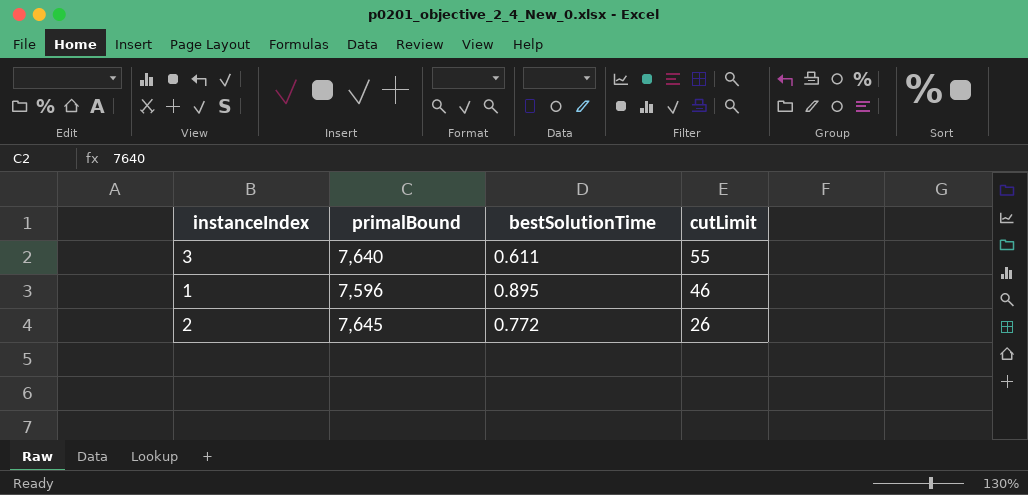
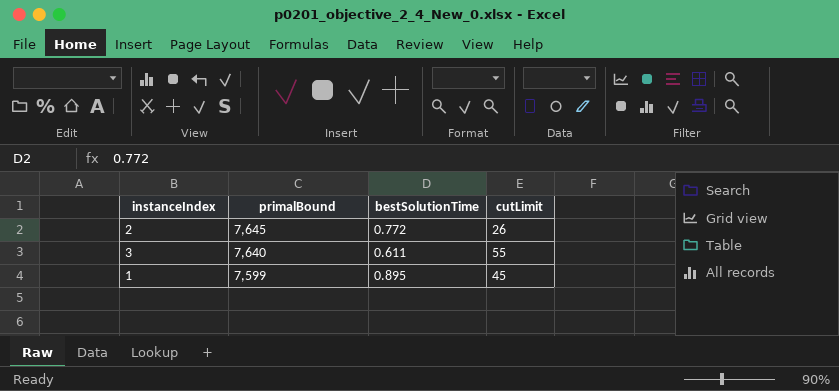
row order: cutLimit descending -> primalBound descending
1 | primalBound: 7,596 -> 7,599
1 | cutLimit: 46 -> 45

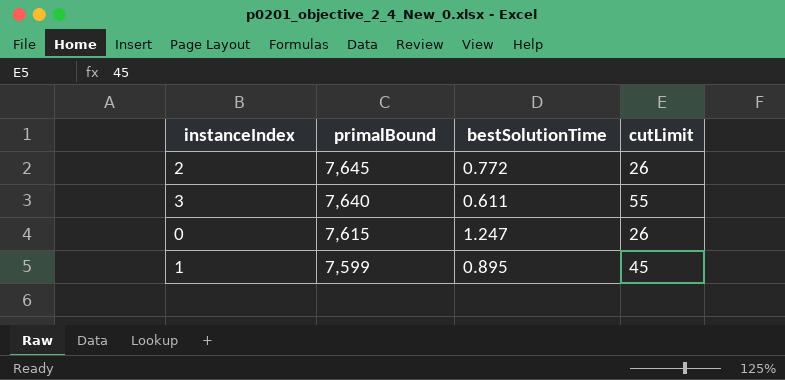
row 0: none -> 7,615 | 1.247 | 26

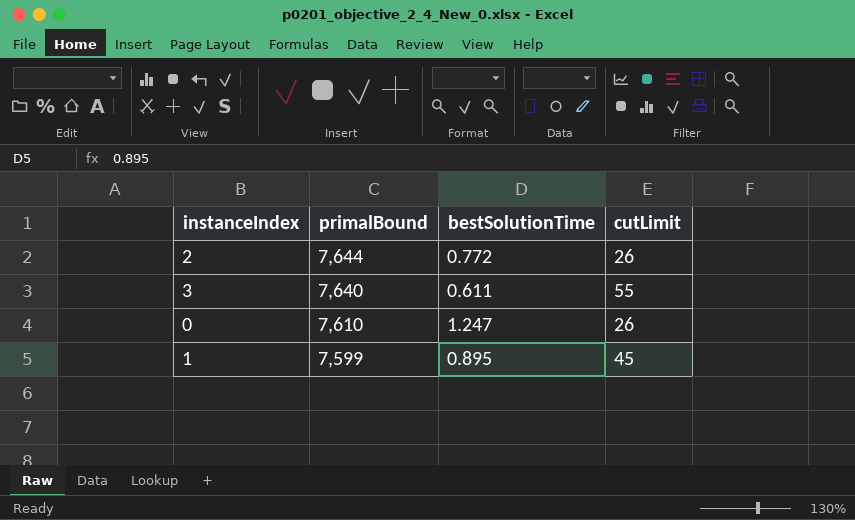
2 | primalBound: 7,645 -> 7,644
0 | primalBound: 7,615 -> 7,610

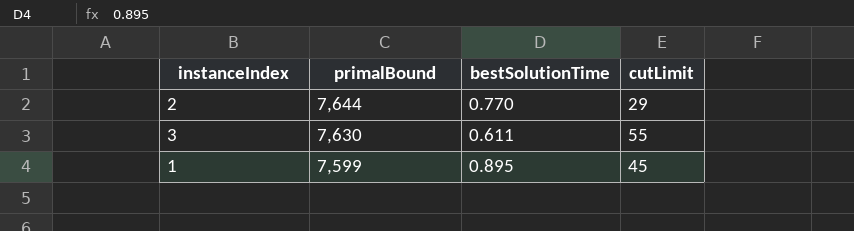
row 0: 7,610 | 1.247 | 26 -> none
2 | bestSolutionTime: 0.772 -> 0.770
2 | cutLimit: 26 -> 29
3 | primalBound: 7,640 -> 7,630

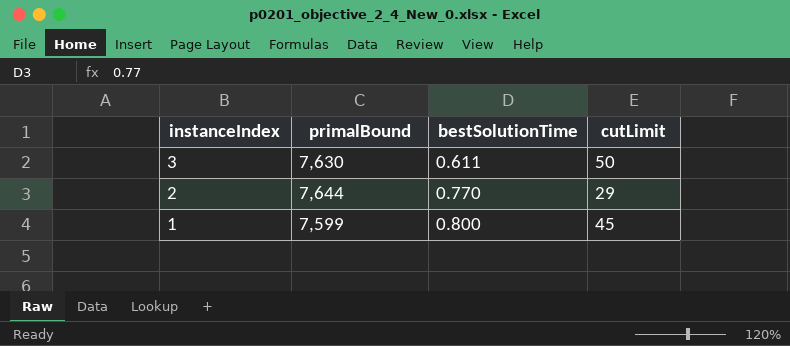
row order: primalBound descending -> instanceIndex descending
3 | cutLimit: 55 -> 50
1 | bestSolutionTime: 0.895 -> 0.800

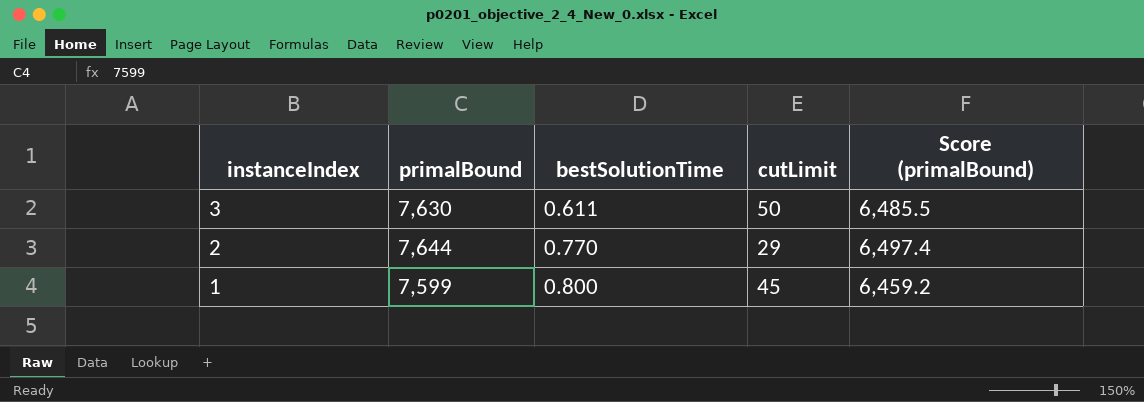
column Score (primalBound) | formula: none -> [primalBound] * 0.85

